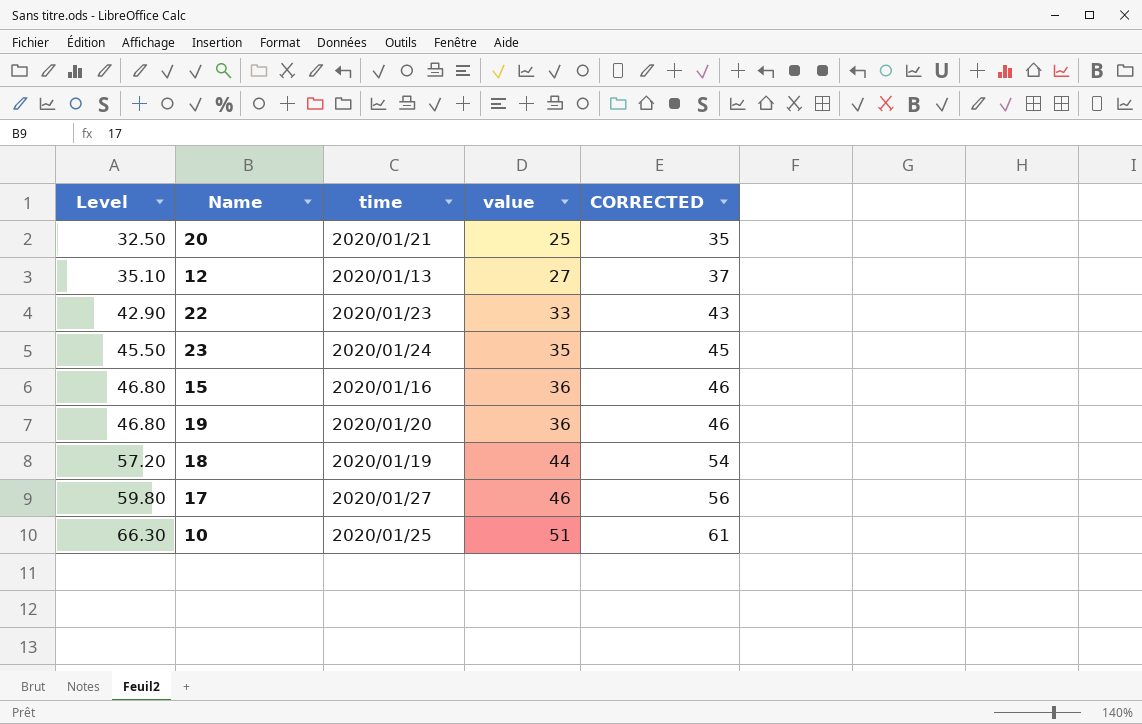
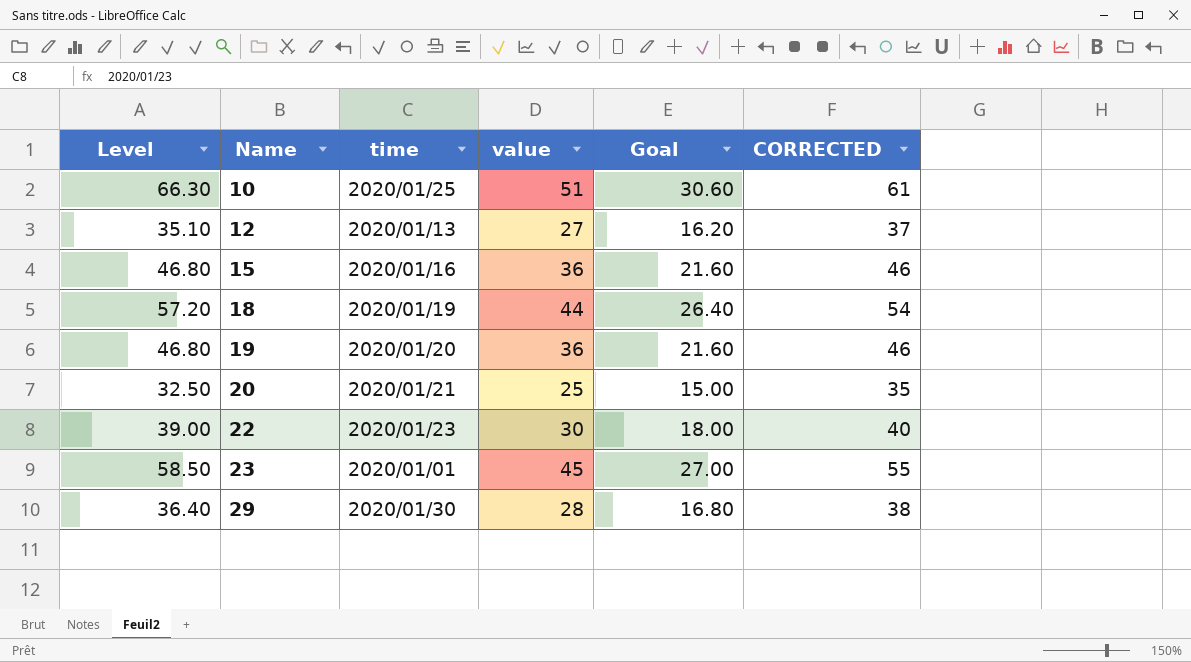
row order: Level ascending -> Name ascending
column Goal | formula: none -> [value] * 0.6
row 17: 59.80 | 2020/01/27 | 46 | 56 -> none
22 | Level: 42.90 -> 39.00
22 | value: 33 -> 30
22 | CORRECTED: 43 -> 40
23 | Level: 45.50 -> 58.50
23 | time: 2020/01/24 -> 2020/01/01
23 | value: 35 -> 45
23 | CORRECTED: 45 -> 55
row 29: none -> 36.40 | 2020/01/30 | 28 | 16.80 | 38

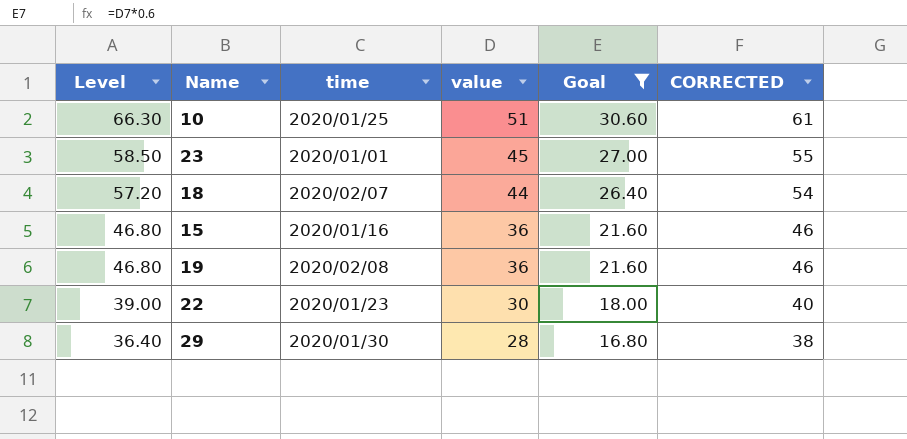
filter: none -> Goal >= 16.80
row order: Name ascending -> Level descending
18 | time: 2020/01/19 -> 2020/02/07
19 | time: 2020/01/20 -> 2020/02/08

